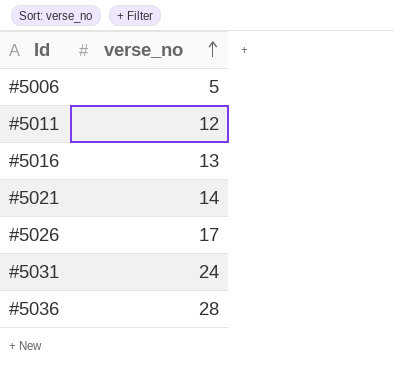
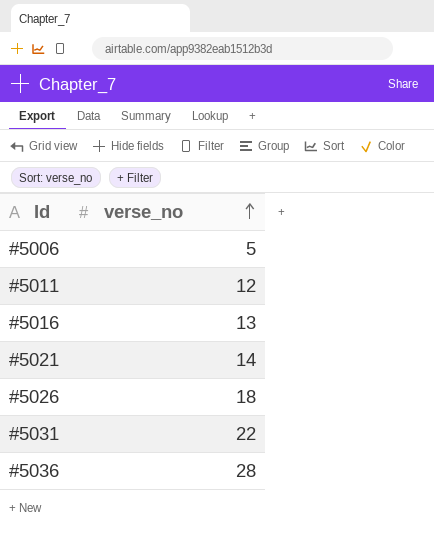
#5026 | verse_no: 17 -> 18
#5031 | verse_no: 24 -> 22

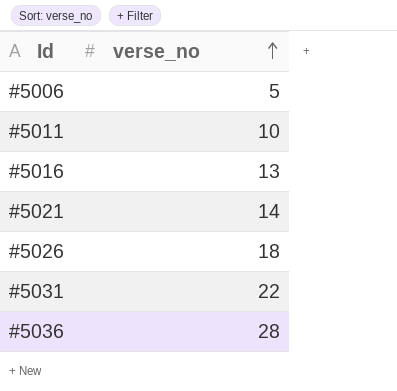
#5011 | verse_no: 12 -> 10

